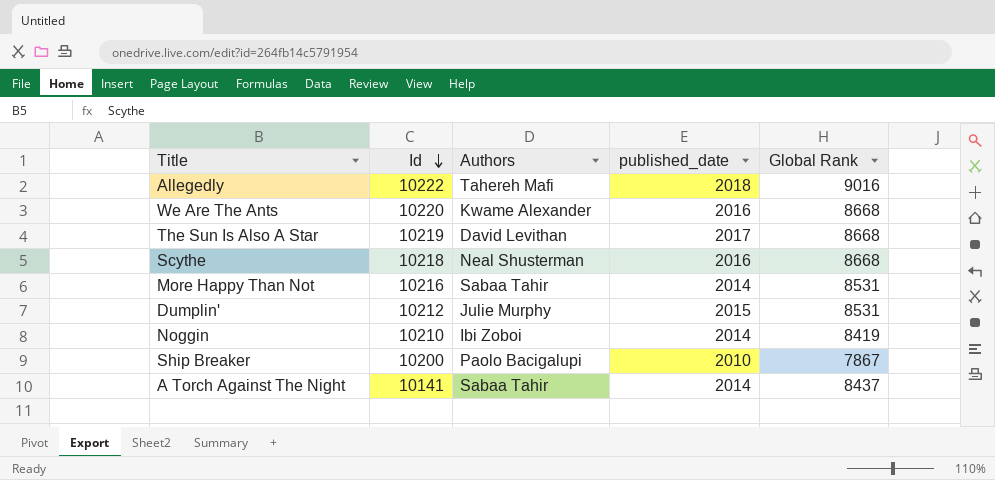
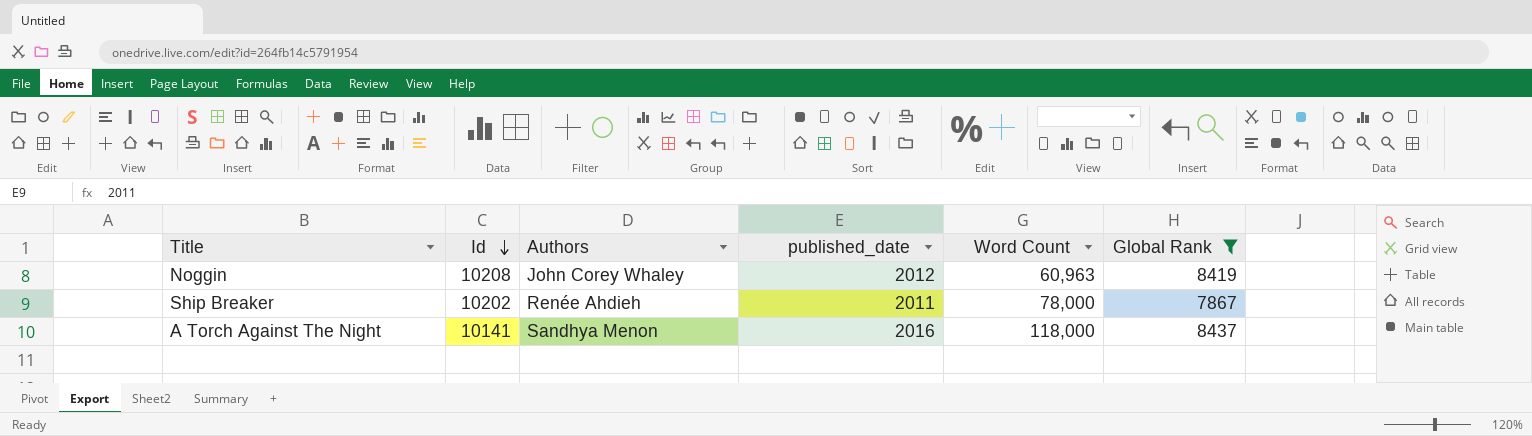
filter: none -> Global Rank <= 8437
column Word Count | position: none -> 5
Noggin | Id: 10210 -> 10208
Noggin | Authors: Ibi Zoboi -> John Corey Whaley
Noggin | published_date: 2014 -> 2012
Ship Breaker | Id: 10200 -> 10202
Ship Breaker | Authors: Paolo Bacigalupi -> Renée Ahdieh
Ship Breaker | published_date: 2010 -> 2011
A Torch Against The Night | Authors: Sabaa Tahir -> Sandhya Menon
A Torch Against The Night | published_date: 2014 -> 2016

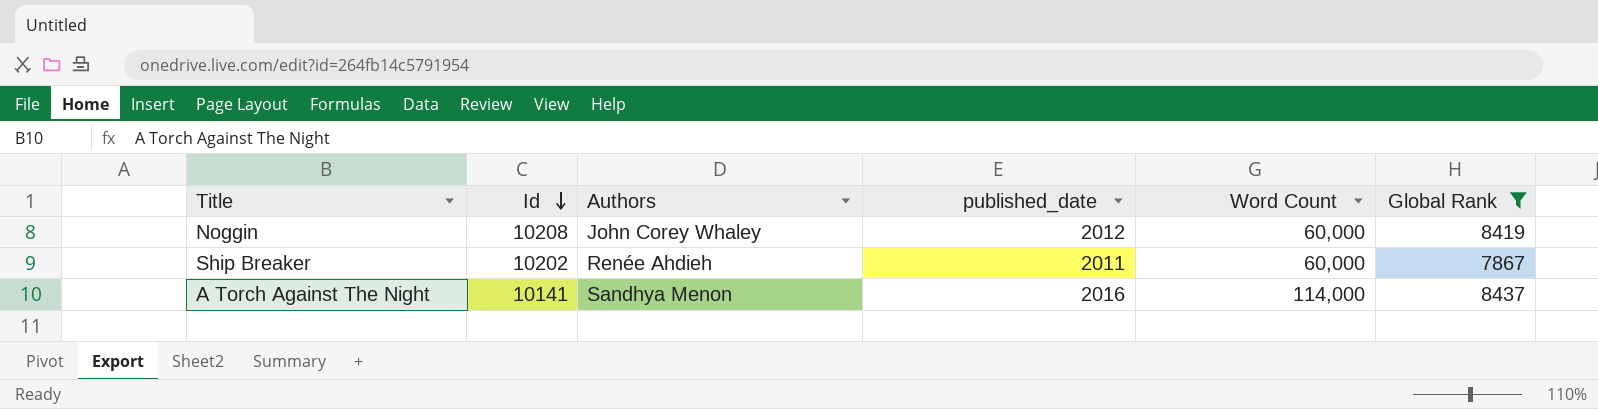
Noggin | Word Count: 60,963 -> 60,000
Ship Breaker | Word Count: 78,000 -> 60,000
A Torch Against The Night | Word Count: 118,000 -> 114,000

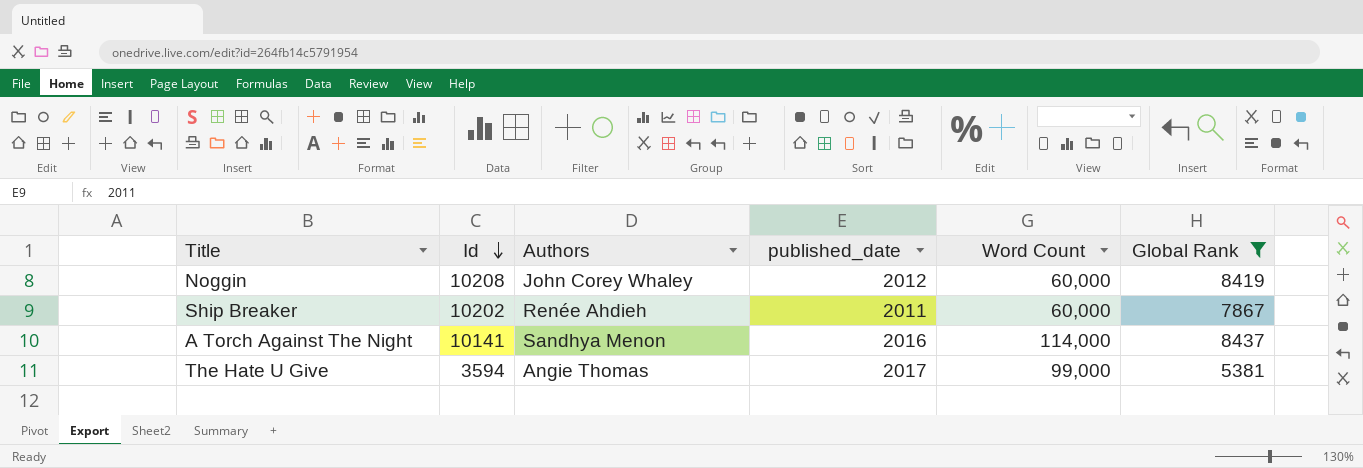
row The Hate U Give: none -> 3594 | Angie Thomas | 2017 | 99,000 | 5381

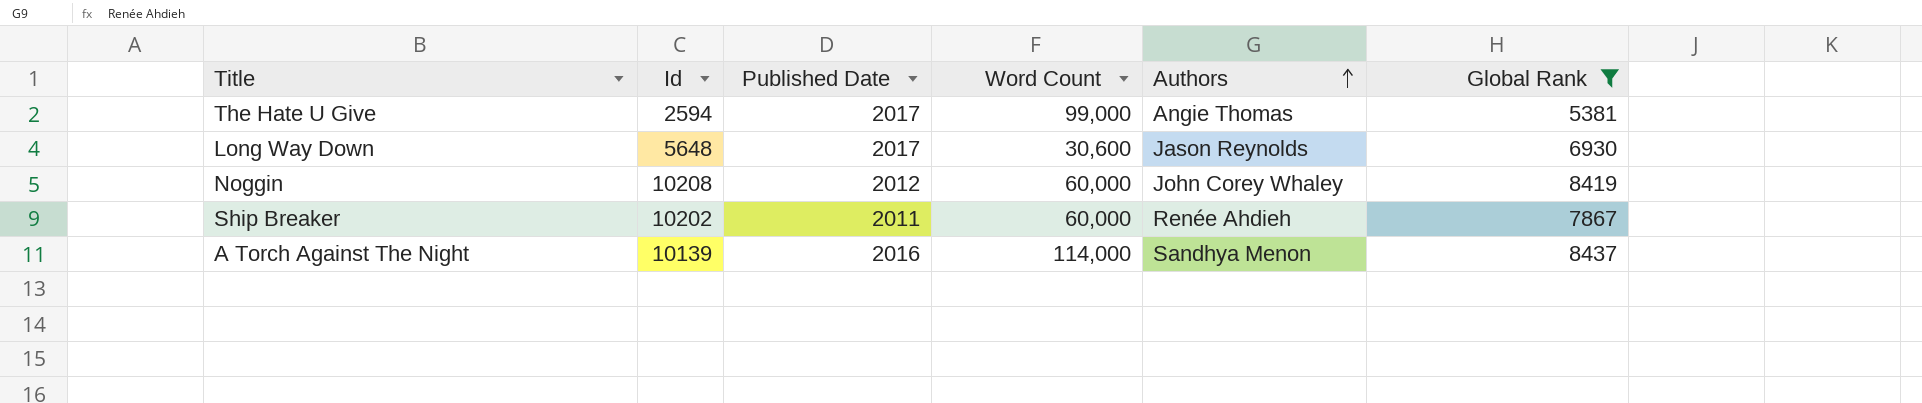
row order: Id descending -> Authors ascending
column name: published_date -> Published Date
column Authors | position: 3 -> 5
The Hate U Give | Id: 3594 -> 2594
row Long Way Down: none -> 5648 | 2017 | 30,600 | Jason Reynolds | 6930
A Torch Against The Night | Id: 10141 -> 10139

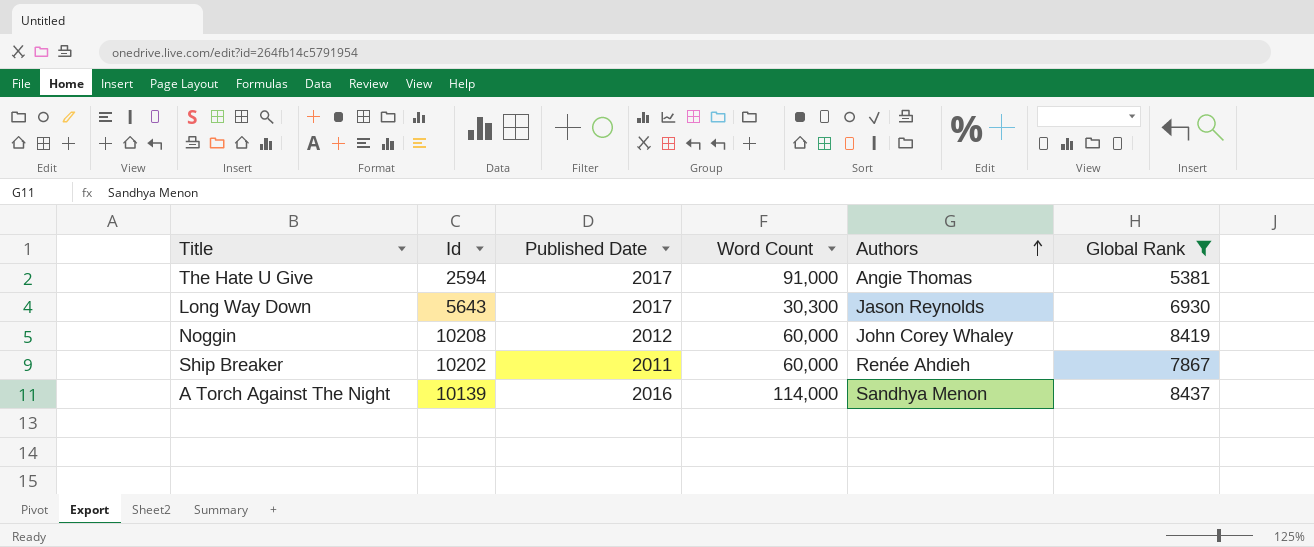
The Hate U Give | Word Count: 99,000 -> 91,000
Long Way Down | Id: 5648 -> 5643
Long Way Down | Word Count: 30,600 -> 30,300

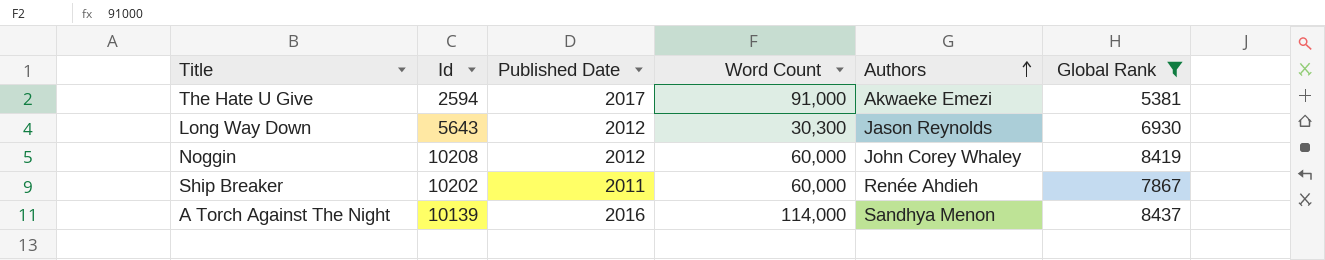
The Hate U Give | Authors: Angie Thomas -> Akwaeke Emezi
Long Way Down | Published Date: 2017 -> 2012

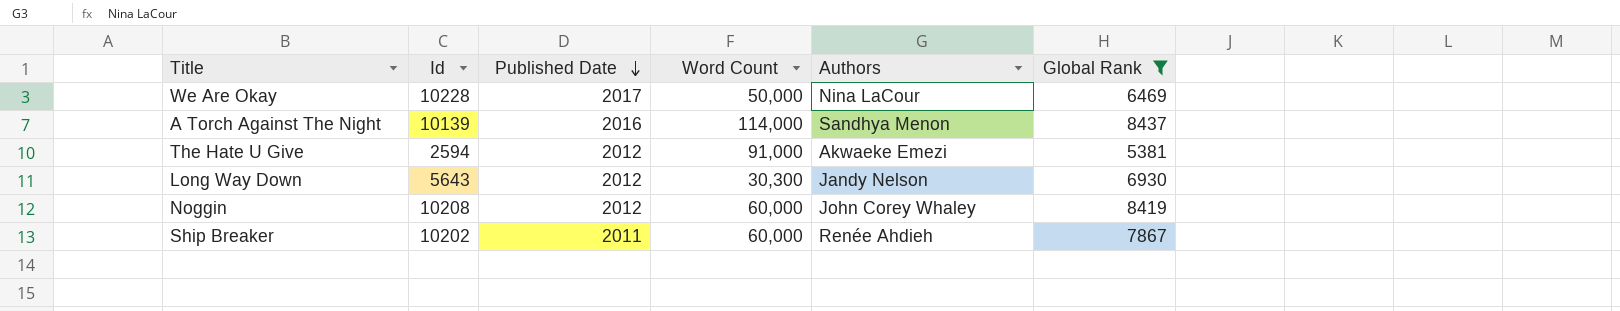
row order: Authors ascending -> Published Date descending
row We Are Okay: none -> 10228 | 2017 | 50,000 | Nina LaCour | 6469
The Hate U Give | Published Date: 2017 -> 2012
Long Way Down | Authors: Jason Reynolds -> Jandy Nelson

